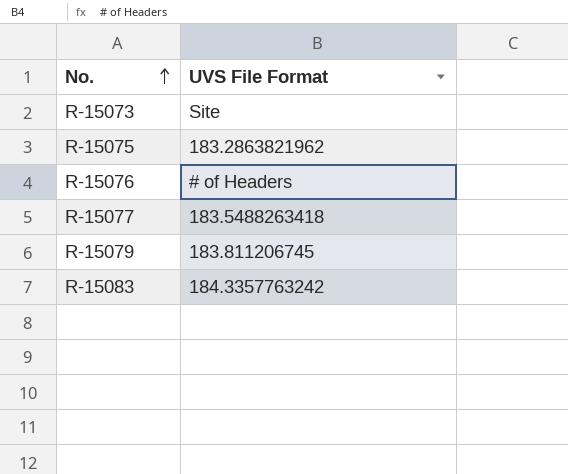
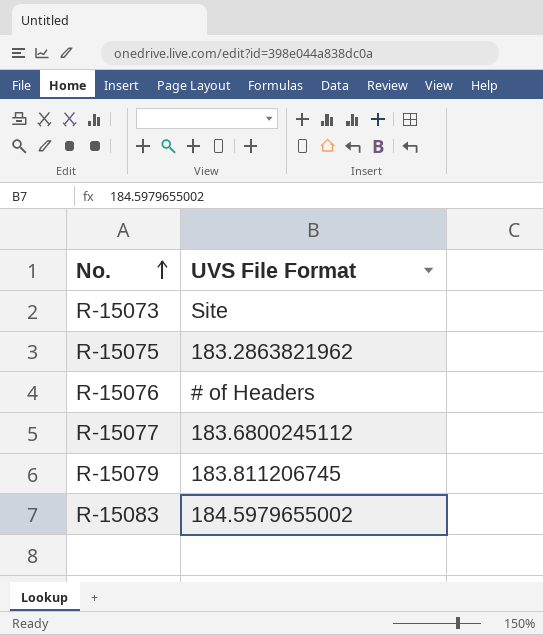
R-15077 | UVS File Format: 183.5488263418 -> 183.6800245112
R-15083 | UVS File Format: 184.3357763242 -> 184.5979655002

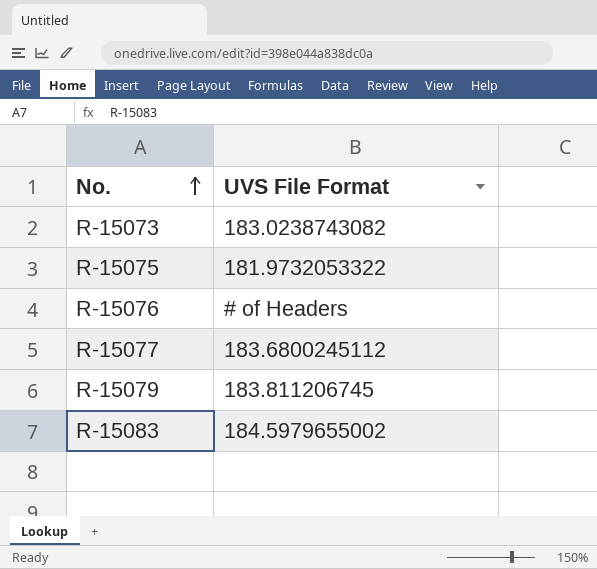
R-15073 | UVS File Format: Site -> 183.0238743082
R-15075 | UVS File Format: 183.2863821962 -> 181.9732053322

